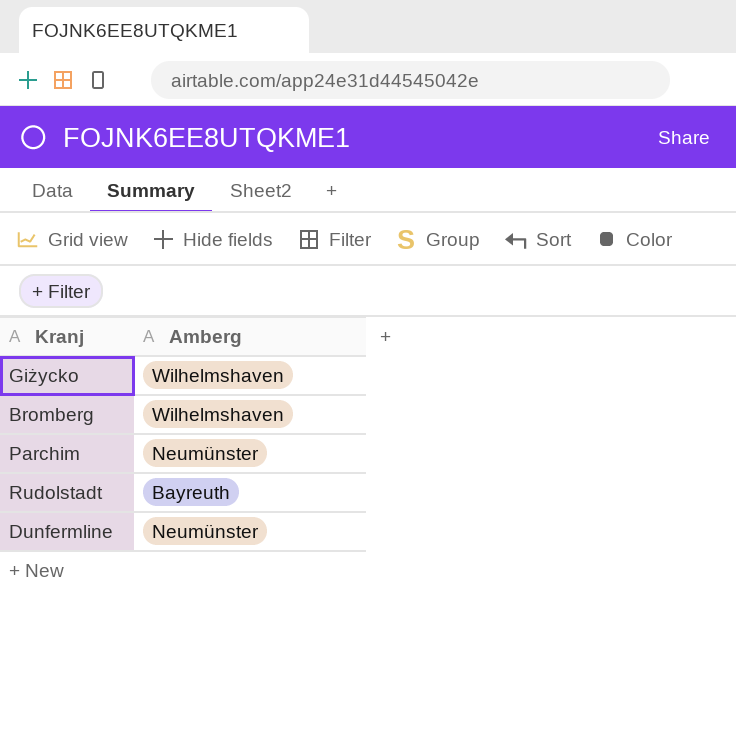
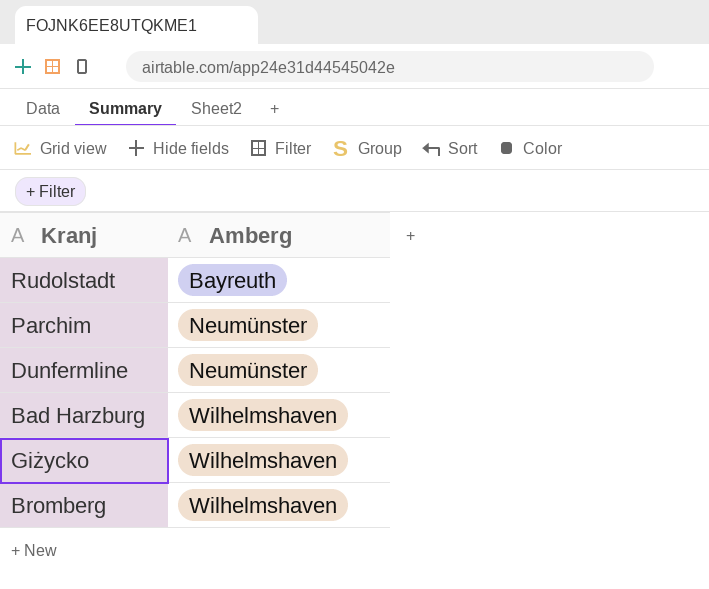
row order: none -> Amberg ascending
row Bad Harzburg: none -> Wilhelmshaven

